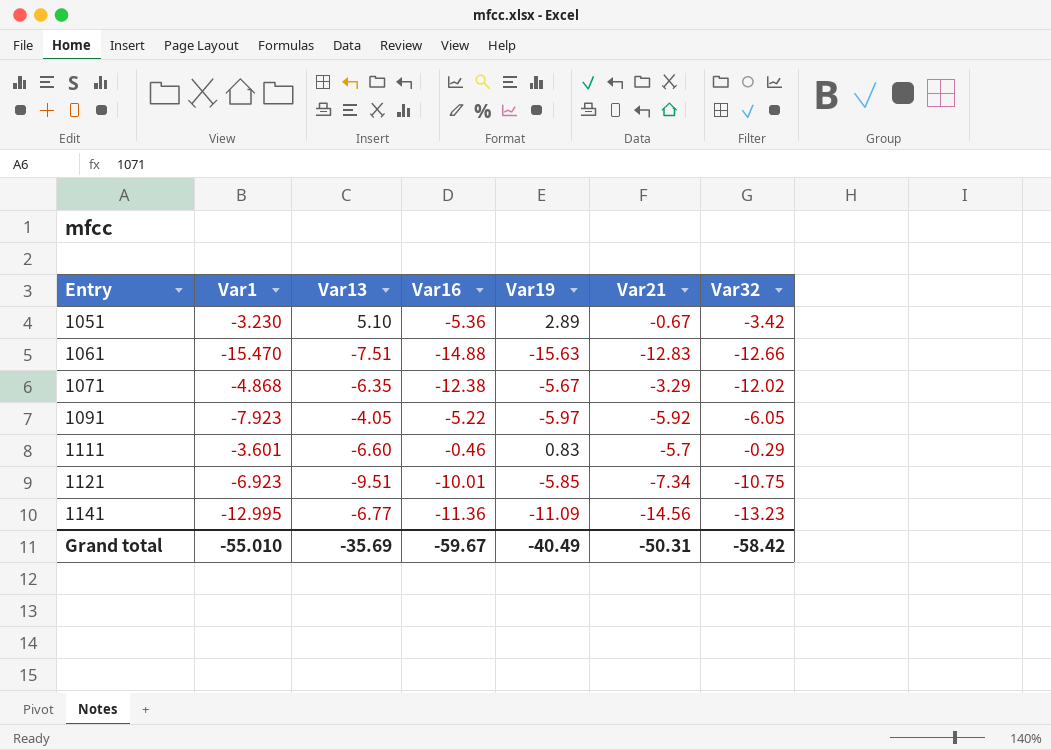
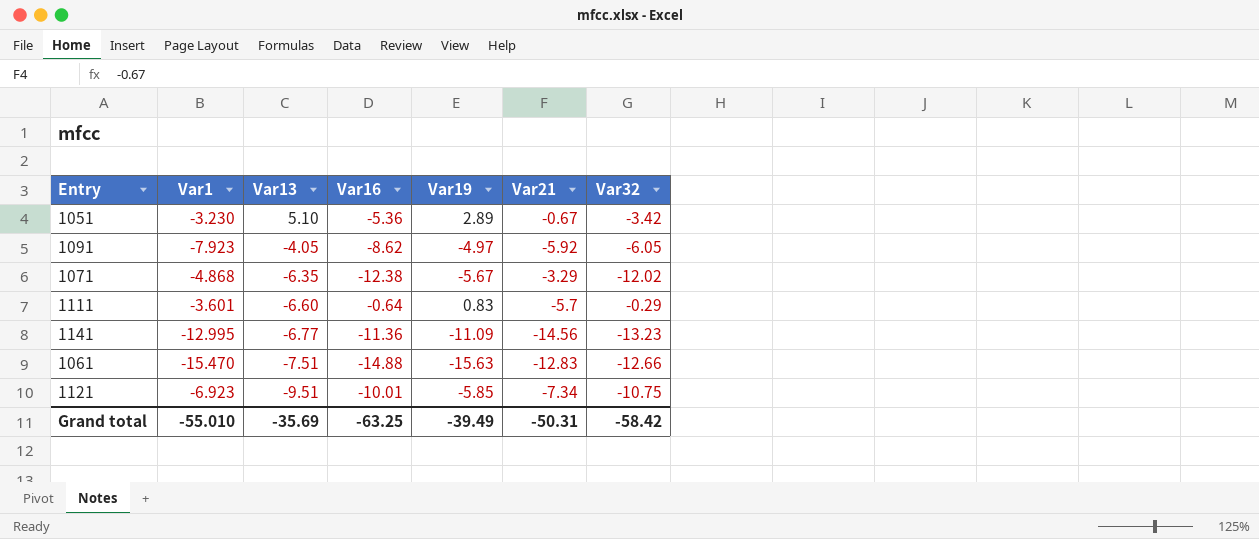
row order: Entry ascending -> Var13 descending
1091 | Var16: -5.22 -> -8.62
1091 | Var19: -5.97 -> -4.97
1111 | Var16: -0.46 -> -0.64
Grand total | Var16: -59.67 -> -63.25
Grand total | Var19: -40.49 -> -39.49

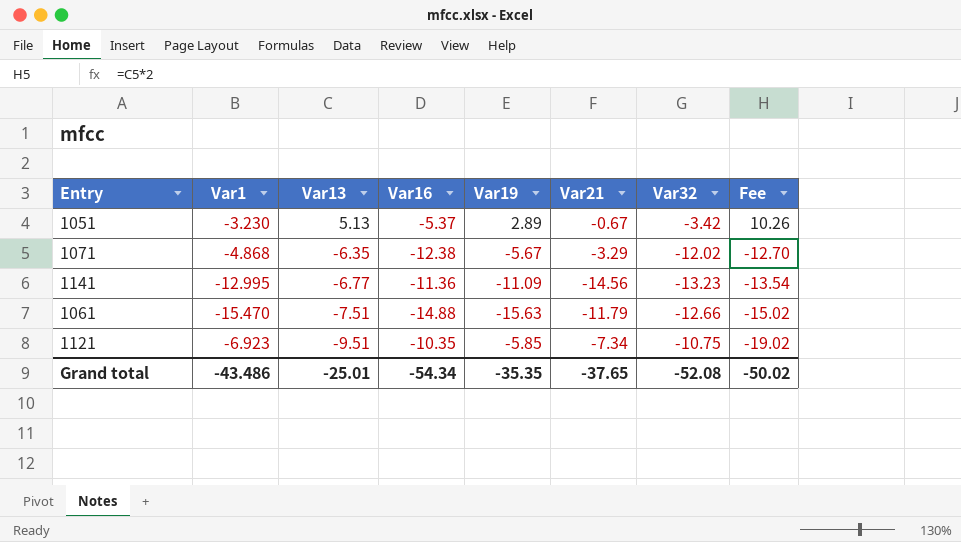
column Fee | formula: none -> [Var13] * 2
row 1091: -7.923 | -4.05 | -8.62 | -4.97 | -5.92 | -6.05 -> none
row 1111: -3.601 | -6.60 | -0.64 | 0.83 | -5.7 | -0.29 -> none
1051 | Var13: 5.10 -> 5.13
1051 | Var16: -5.36 -> -5.37
1061 | Var21: -12.83 -> -11.79
1121 | Var16: -10.01 -> -10.35
Grand total | Var1: -55.010 -> -43.486
Grand total | Var13: -35.69 -> -25.01
Grand total | Var16: -63.25 -> -54.34
Grand total | Var19: -39.49 -> -35.35
Grand total | Var21: -50.31 -> -37.65
Grand total | Var32: -58.42 -> -52.08

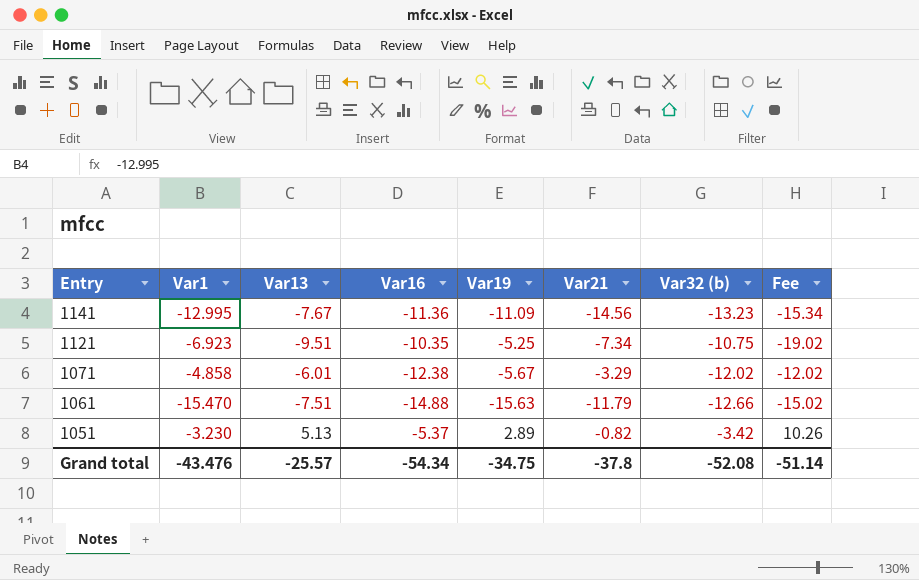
row order: Var13 descending -> Entry descending
column name: Var32 -> Var32 (b)
1141 | Var13: -6.77 -> -7.67
1141 | Fee: -13.54 -> -15.34
1121 | Var19: -5.85 -> -5.25
1071 | Var1: -4.868 -> -4.858
1071 | Var13: -6.35 -> -6.01
1071 | Fee: -12.70 -> -12.02
1051 | Var21: -0.67 -> -0.82
Grand total | Var1: -43.486 -> -43.476
Grand total | Var13: -25.01 -> -25.57
Grand total | Var19: -35.35 -> -34.75
Grand total | Var21: -37.65 -> -37.8
Grand total | Fee: -50.02 -> -51.14

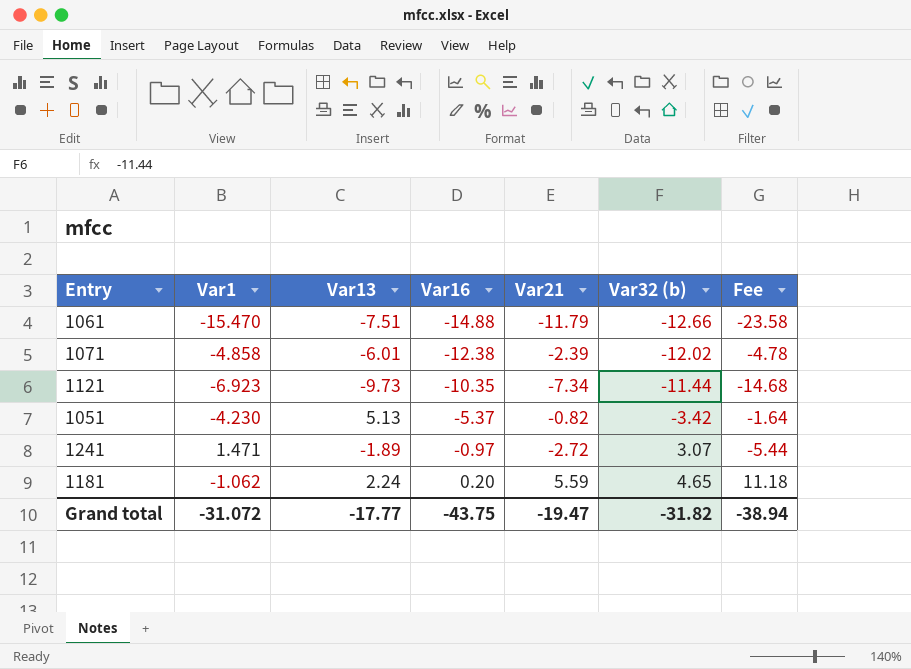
row order: Entry descending -> Var16 ascending
column Var19 | position: 5 -> none
column Fee | formula: [Var13] * 2 -> [Var21] * 2
row 1141: -12.995 | -7.67 | -11.36 | -11.09 | -14.56 | -13.23 | -15.34 -> none
1071 | Var21: -3.29 -> -2.39
1121 | Var13: -9.51 -> -9.73
1121 | Var32 (b): -10.75 -> -11.44
1051 | Var1: -3.230 -> -4.230
row 1241: none -> 1.471 | -1.89 | -0.97 | -2.72 | 3.07 | -5.44
row 1181: none -> -1.062 | 2.24 | 0.20 | 5.59 | 4.65 | 11.18
Grand total | Var1: -43.476 -> -31.072
Grand total | Var13: -25.57 -> -17.77
Grand total | Var16: -54.34 -> -43.75
Grand total | Var21: -37.8 -> -19.47
Grand total | Var32 (b): -52.08 -> -31.82
Grand total | Fee: -51.14 -> -38.94

